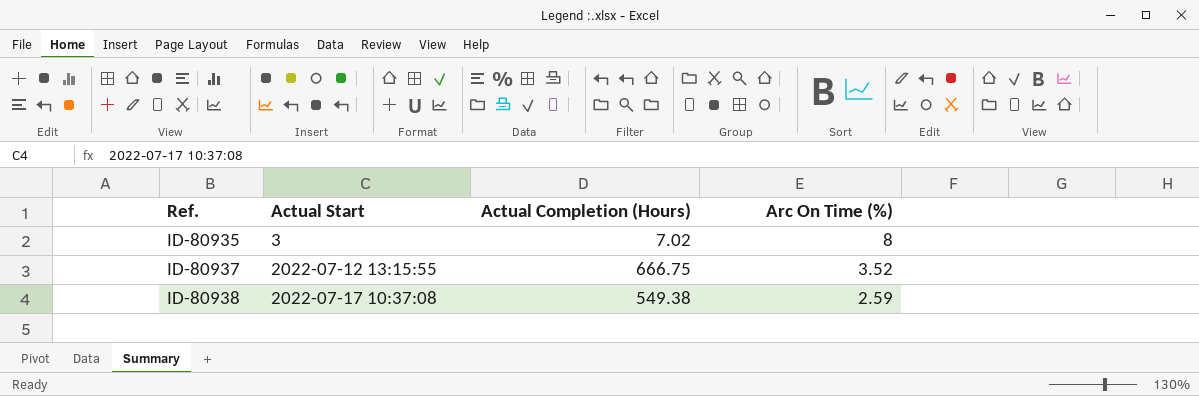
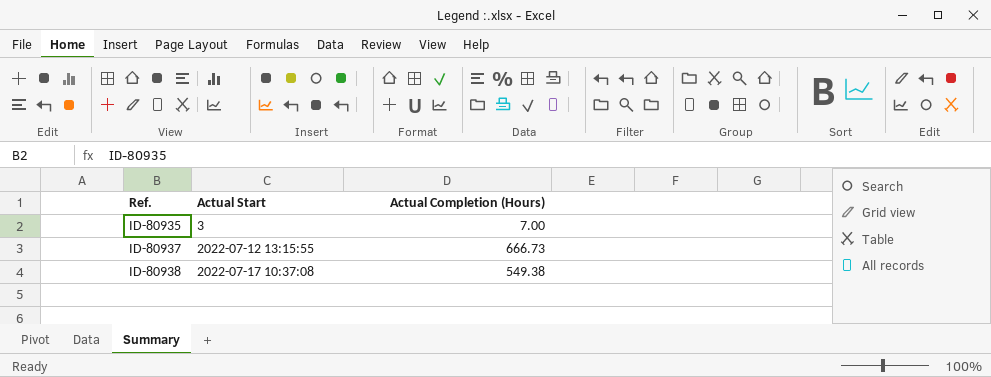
column Arc On Time (%) | position: 4 -> none
ID-80935 | Actual Completion (Hours): 7.02 -> 7.00
ID-80937 | Actual Completion (Hours): 666.75 -> 666.73

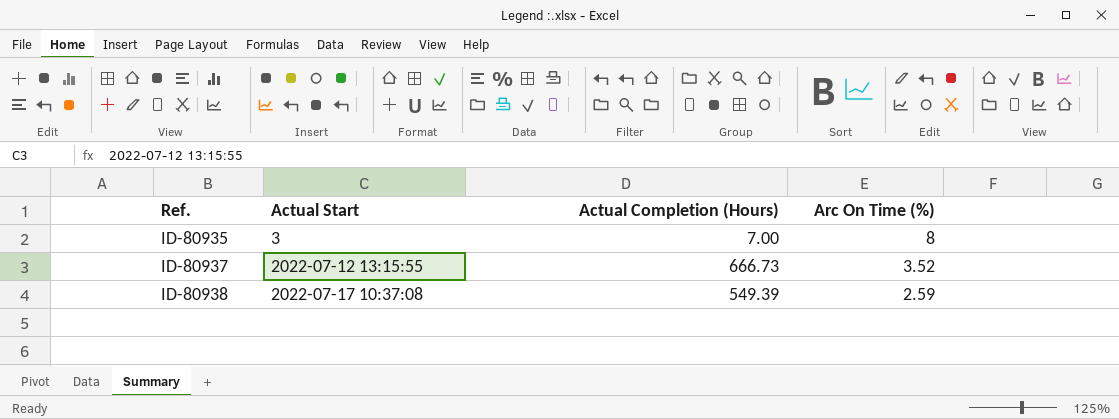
column Arc On Time (%) | position: none -> 4
ID-80938 | Actual Completion (Hours): 549.38 -> 549.39

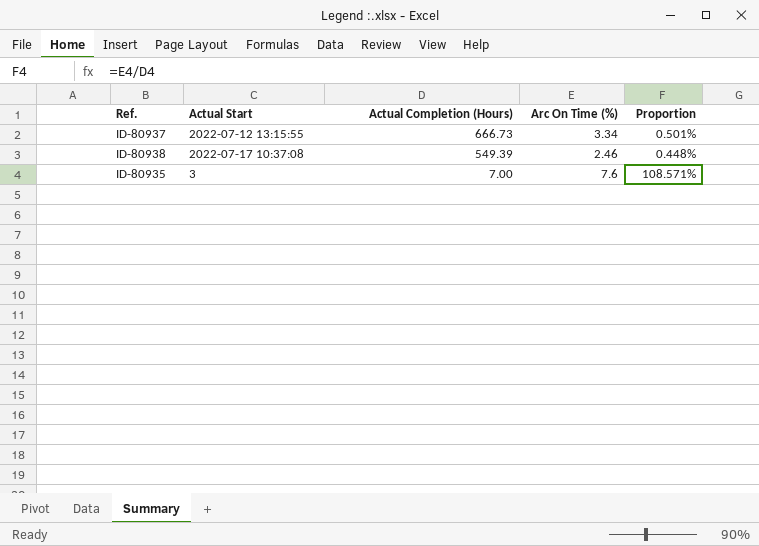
row order: Ref. ascending -> Actual Completion (Hours) descending
column Proportion | formula: none -> [Arc On Time (%)] / [Actual Completion (Hours)]
ID-80937 | Arc On Time (%): 3.52 -> 3.34
ID-80938 | Arc On Time (%): 2.59 -> 2.46
ID-80935 | Arc On Time (%): 8 -> 7.6

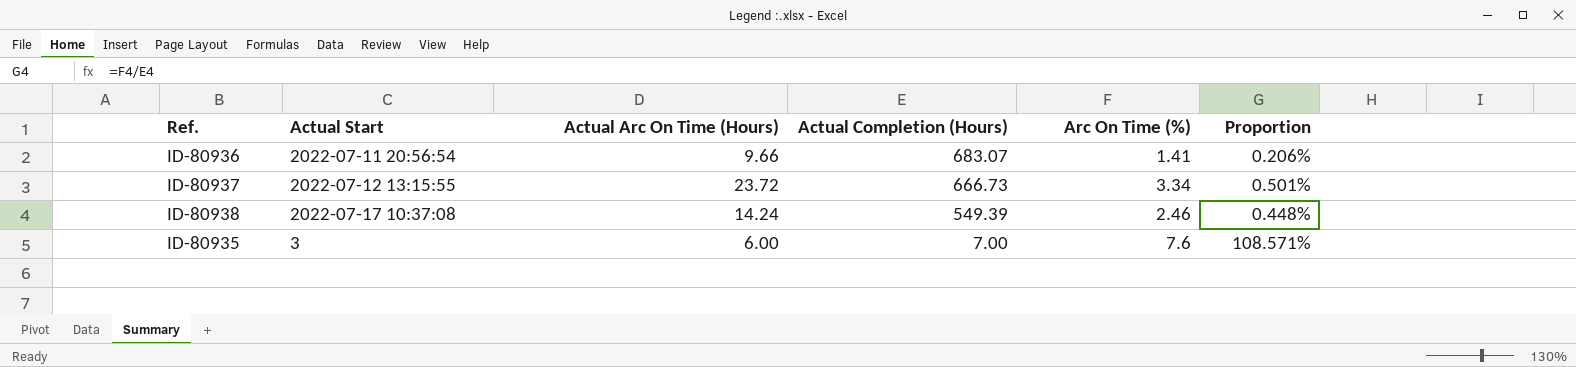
column Actual Arc On Time (Hours) | position: none -> 3
row ID-80936: none -> 2022-07-11 20:56:54 | 9.66 | 683.07 | 1.41 | 0.206%

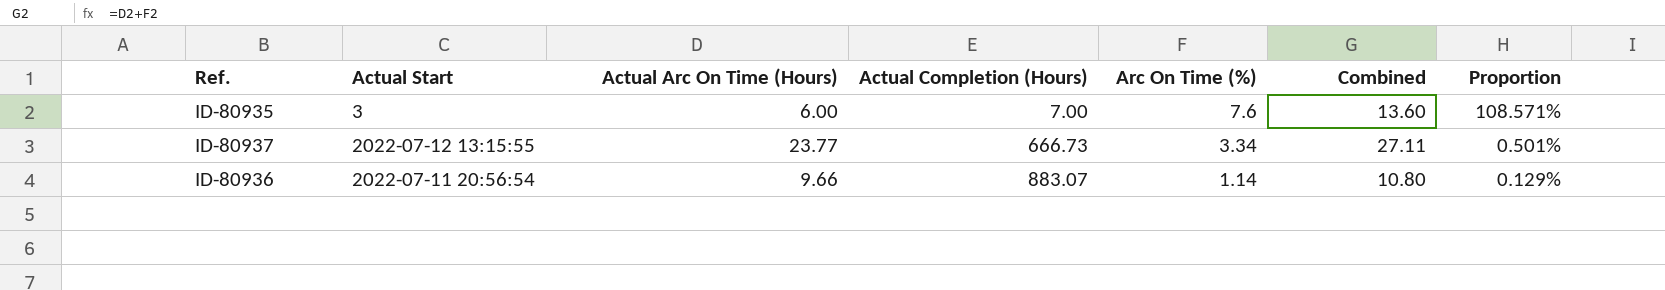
row order: Actual Completion (Hours) descending -> Actual Completion (Hours) ascending
column Combined | formula: none -> [Actual Arc On Time (Hours)] + [Arc On Time (%)]
row ID-80938: 2022-07-17 10:37:08 | 14.24 | 549.39 | 2.46 | 0.448% -> none
ID-80937 | Actual Arc On Time (Hours): 23.72 -> 23.77
ID-80936 | Actual Completion (Hours): 683.07 -> 883.07
ID-80936 | Arc On Time (%): 1.41 -> 1.14
ID-80936 | Proportion: 0.206% -> 0.129%

